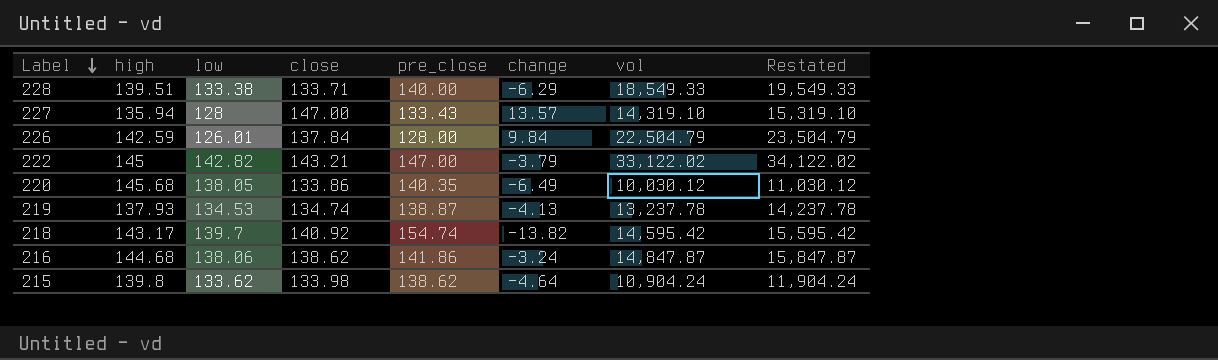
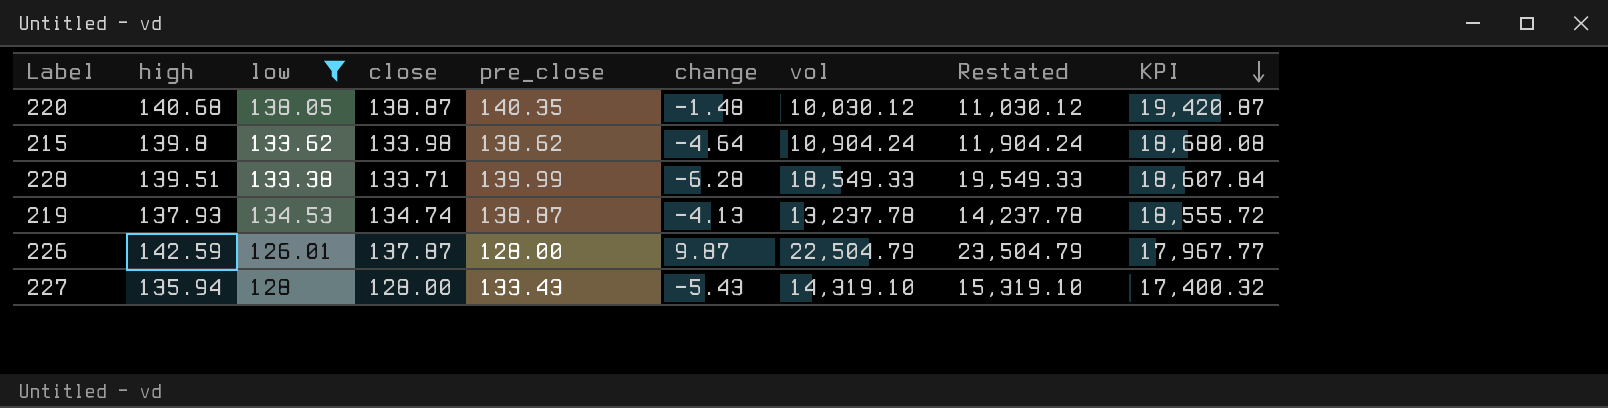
filter: none -> low <= 138.05
row order: Label descending -> KPI descending
column KPI | formula: none -> [high] * [low]
220 | high: 145.68 -> 140.68
220 | close: 133.86 -> 138.87
220 | change: -6.49 -> -1.48
228 | pre_close: 140.00 -> 139.99
228 | change: -6.29 -> -6.28
226 | close: 137.84 -> 137.87
226 | change: 9.84 -> 9.87
227 | close: 147.00 -> 128.00
227 | change: 13.57 -> -5.43

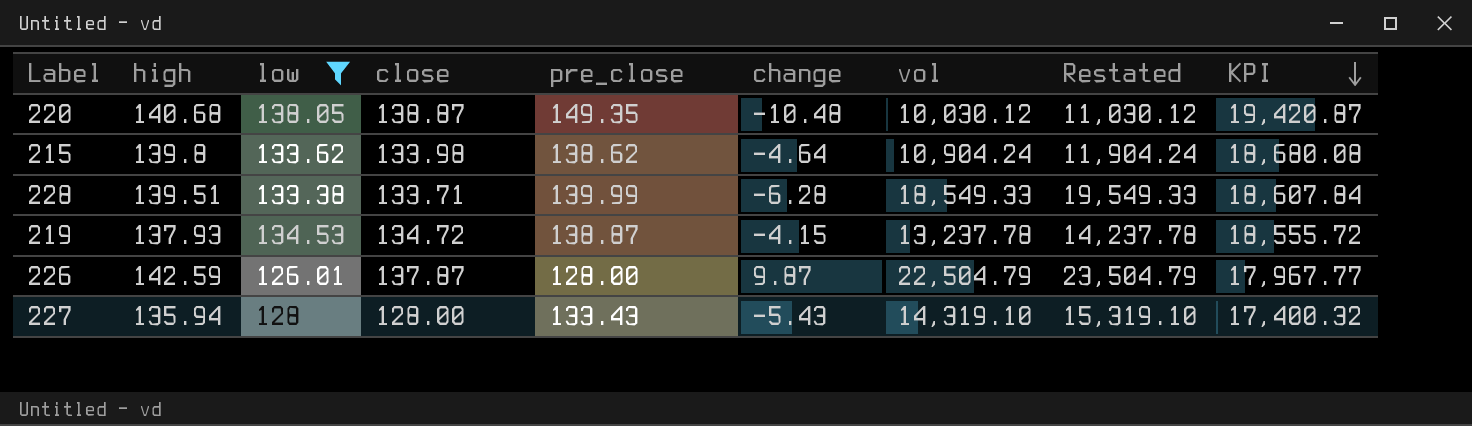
220 | pre_close: 140.35 -> 149.35
220 | change: -1.48 -> -10.48
219 | close: 134.74 -> 134.72
219 | change: -4.13 -> -4.15

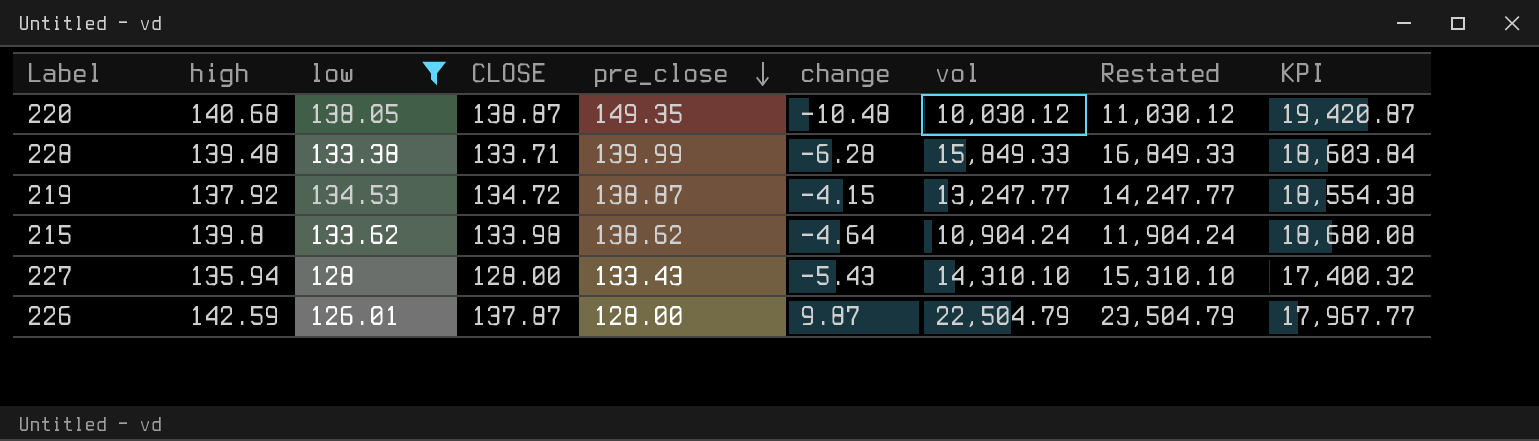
row order: KPI descending -> pre_close descending
column name: close -> CLOSE
228 | high: 139.51 -> 139.48
228 | vol: 18,549.33 -> 15,849.33
228 | Restated: 19,549.33 -> 16,849.33
228 | KPI: 18,607.84 -> 18,603.84
219 | high: 137.93 -> 137.92
219 | vol: 13,237.78 -> 13,247.77
219 | Restated: 14,237.78 -> 14,247.77
219 | KPI: 18,555.72 -> 18,554.38
227 | vol: 14,319.10 -> 14,310.10
227 | Restated: 15,319.10 -> 15,310.10

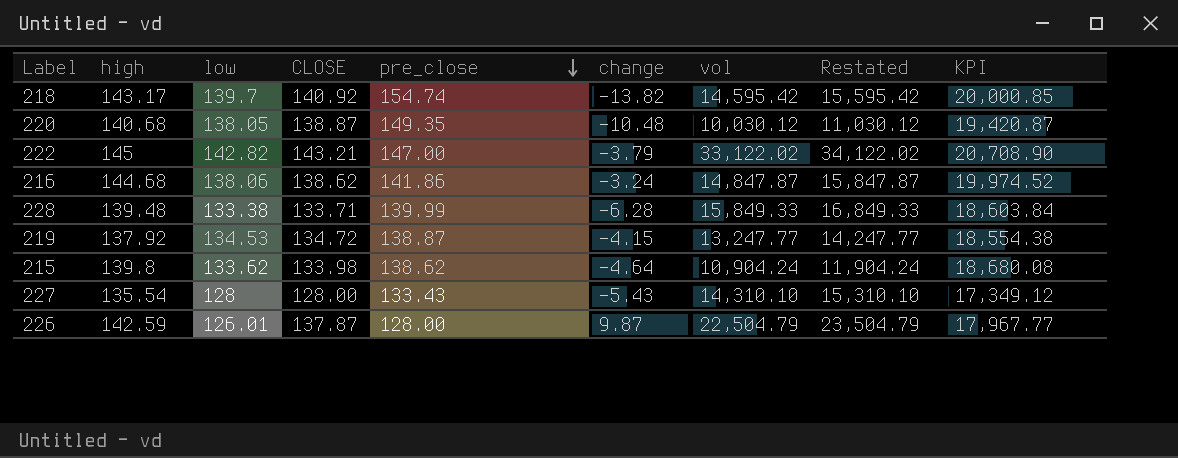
filter: low <= 138.05 -> none
227 | high: 135.94 -> 135.54
227 | KPI: 17,400.32 -> 17,349.12

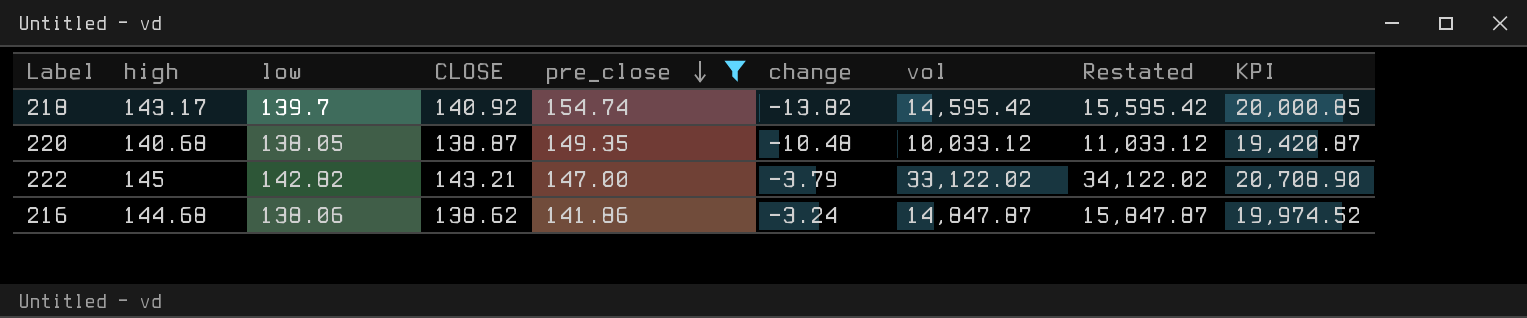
filter: none -> pre_close >= 141.86
220 | vol: 10,030.12 -> 10,033.12
220 | Restated: 11,030.12 -> 11,033.12

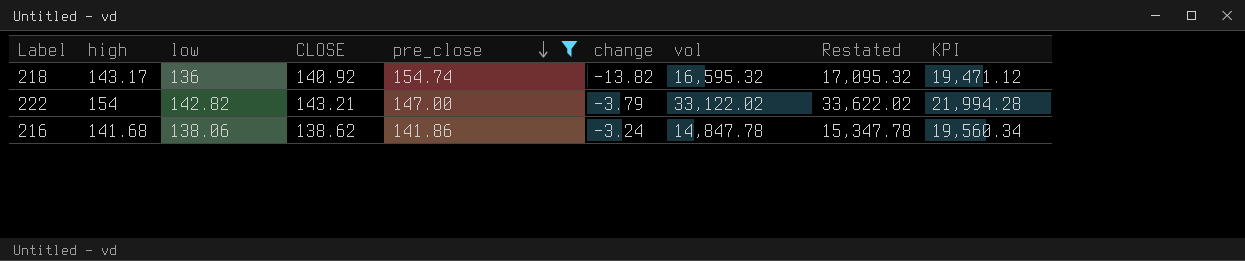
column Restated | formula: [vol] + 1000 -> [vol] + 500
row 220: 140.68 | 138.05 | 138.87 | 149.35 | -10.48 | 10,033.12 | 11,033.12 | 19,420.87 -> none
218 | low: 139.7 -> 136
218 | vol: 14,595.42 -> 16,595.32
218 | KPI: 20,000.85 -> 19,471.12
222 | high: 145 -> 154
222 | KPI: 20,708.90 -> 21,994.28
216 | high: 144.68 -> 141.68
216 | vol: 14,847.87 -> 14,847.78
216 | KPI: 19,974.52 -> 19,560.34

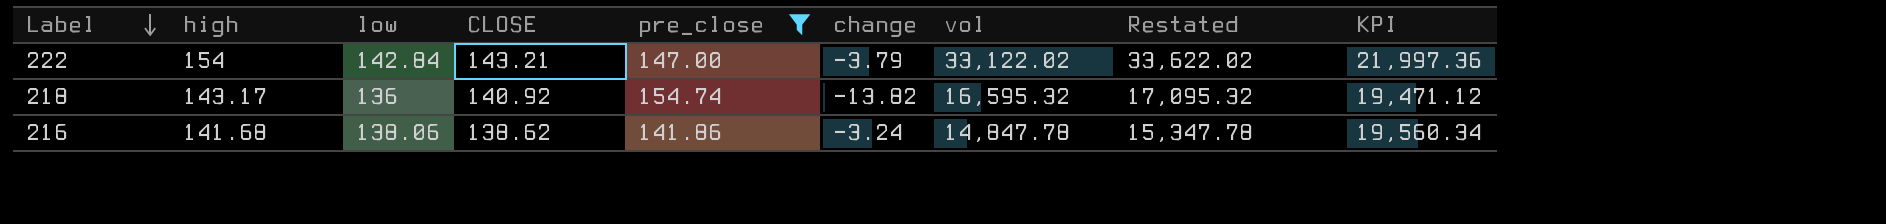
row order: pre_close descending -> Label descending
222 | low: 142.82 -> 142.84
222 | KPI: 21,994.28 -> 21,997.36

